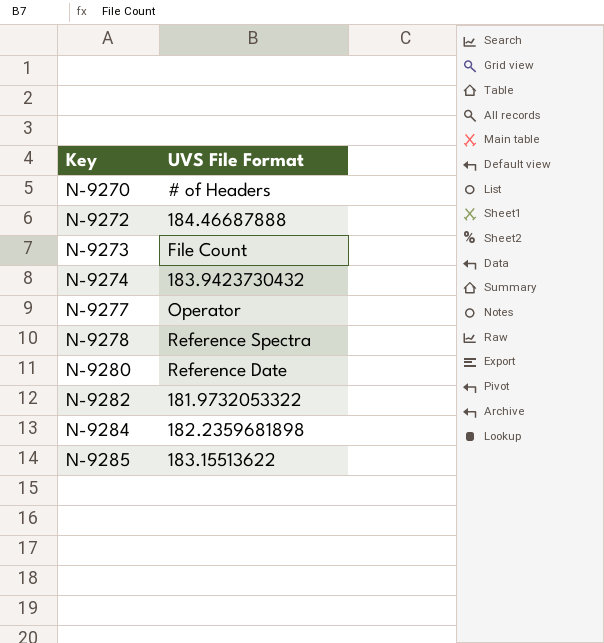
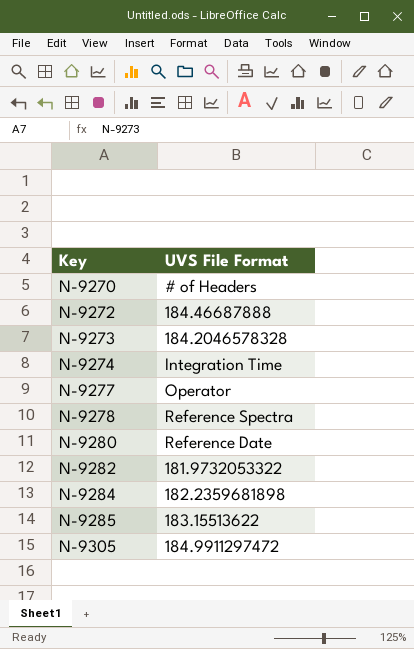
N-9273 | UVS File Format: File Count -> 184.2046578328
N-9274 | UVS File Format: 183.9423730432 -> Integration Time
row N-9305: none -> 184.9911297472

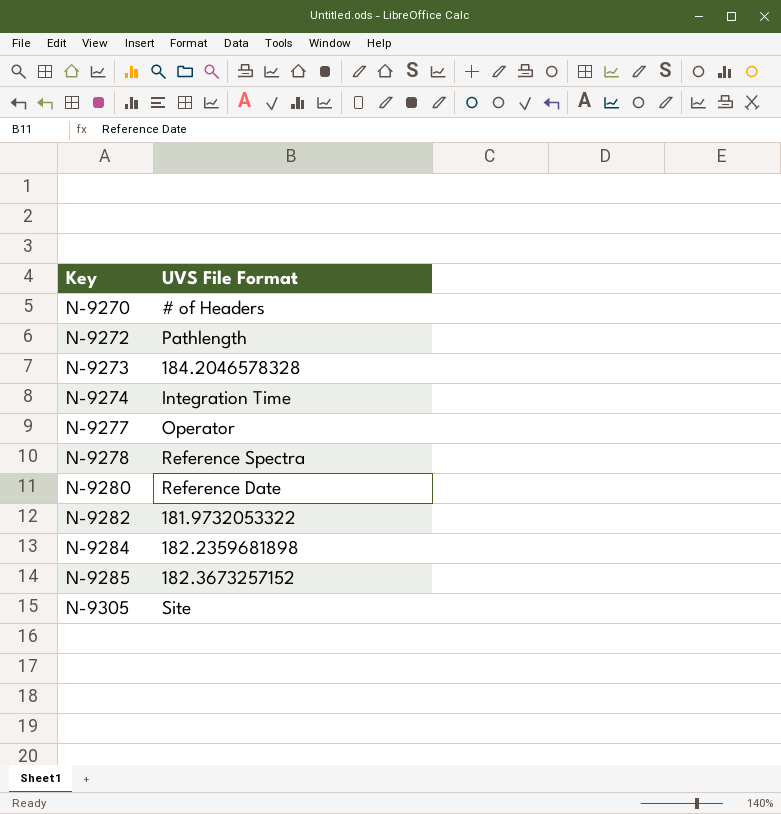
N-9272 | UVS File Format: 184.46687888 -> Pathlength
N-9285 | UVS File Format: 183.15513622 -> 182.3673257152
N-9305 | UVS File Format: 184.9911297472 -> Site

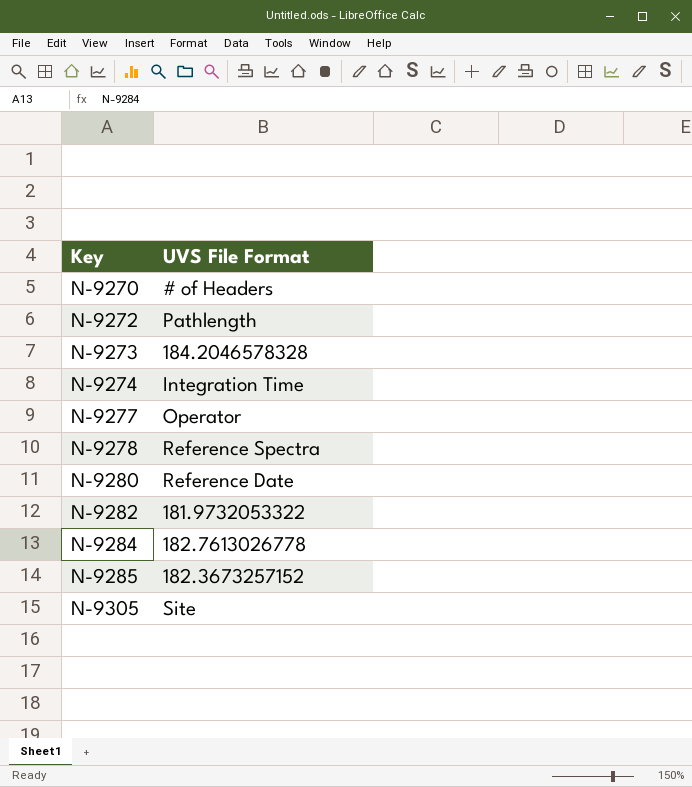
N-9284 | UVS File Format: 182.2359681898 -> 182.7613026778

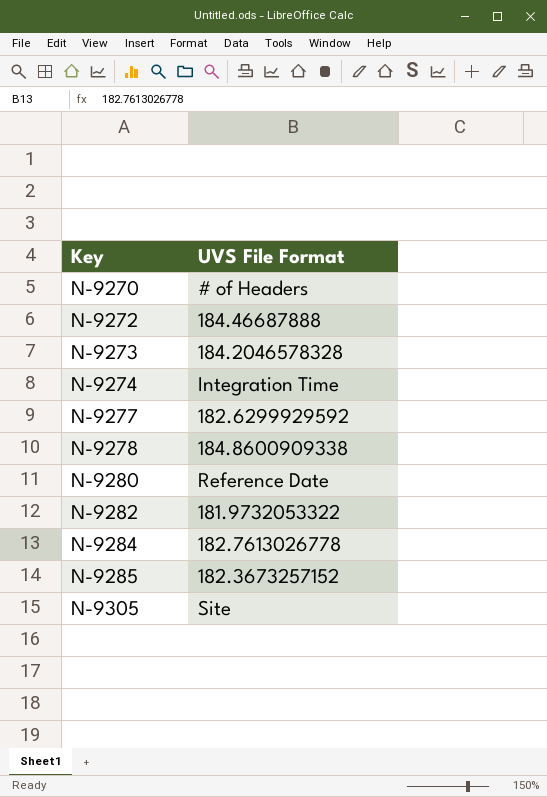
N-9272 | UVS File Format: Pathlength -> 184.46687888
N-9277 | UVS File Format: Operator -> 182.6299929592
N-9278 | UVS File Format: Reference Spectra -> 184.8600909338

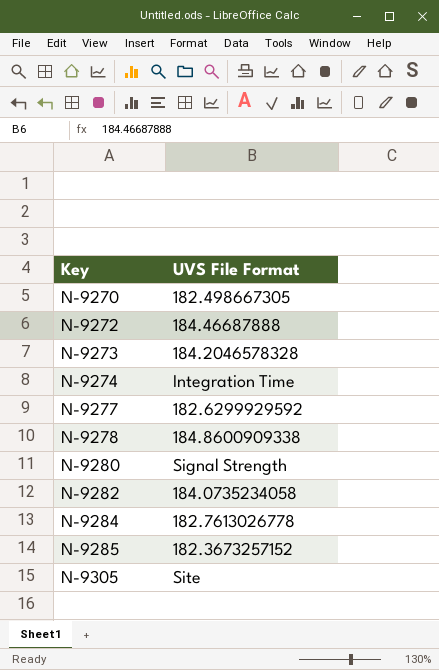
N-9270 | UVS File Format: # of Headers -> 182.498667305
N-9280 | UVS File Format: Reference Date -> Signal Strength
N-9282 | UVS File Format: 181.9732053322 -> 184.0735234058

